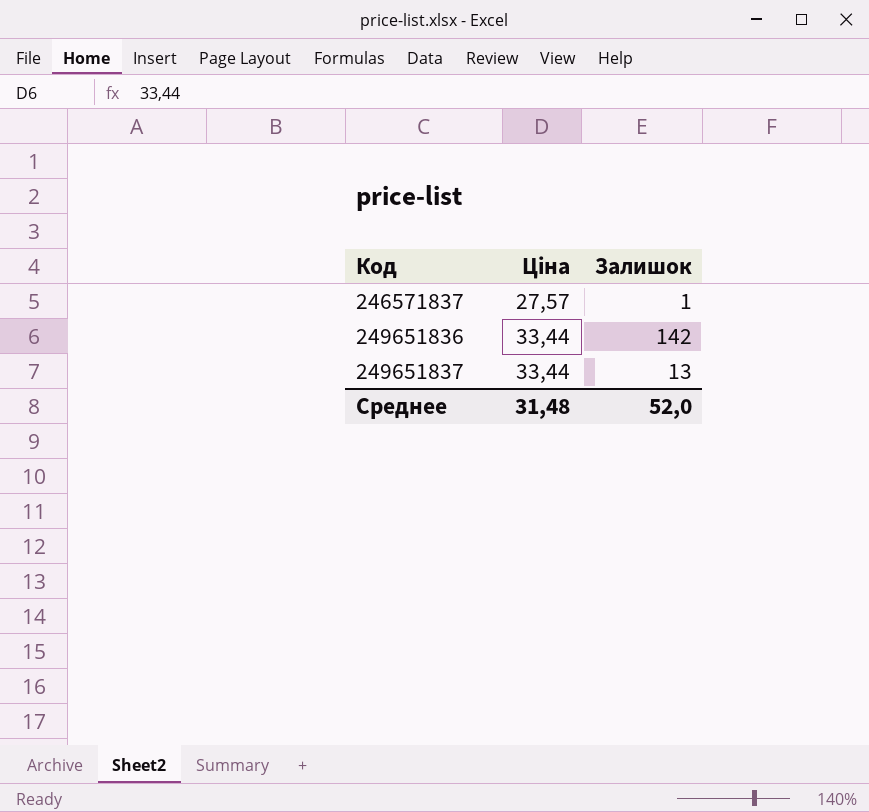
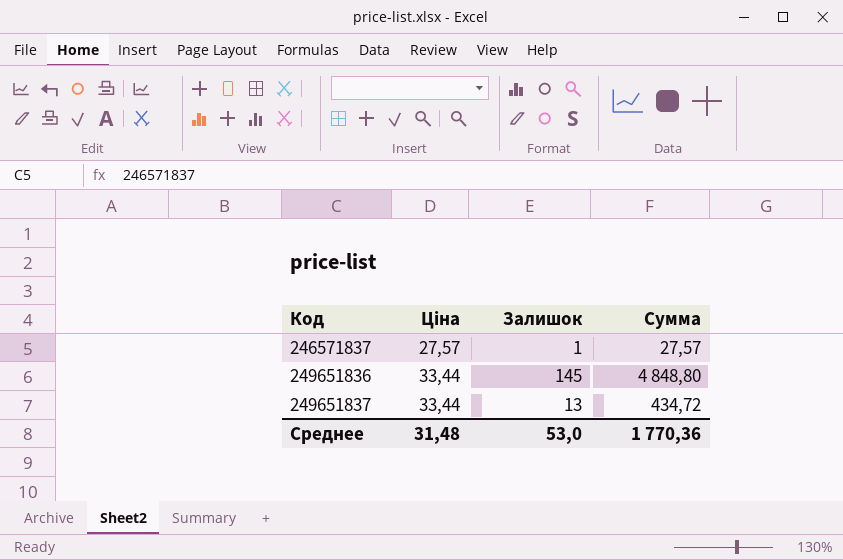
column Сумма | formula: none -> [Ціна] * [Залишок]
249651836 | Залишок: 142 -> 145
Среднее | Залишок: 52,0 -> 53,0

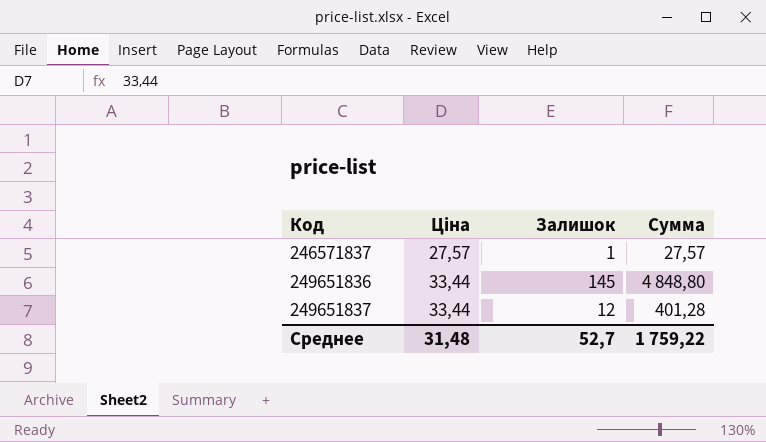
249651837 | Залишок: 13 -> 12
249651837 | Сумма: 434,72 -> 401,28
Среднее | Залишок: 53,0 -> 52,7
Среднее | Сумма: 1 770,36 -> 1 759,22

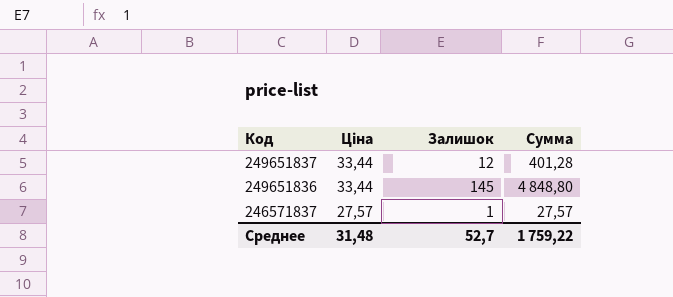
row order: Код ascending -> Код descending

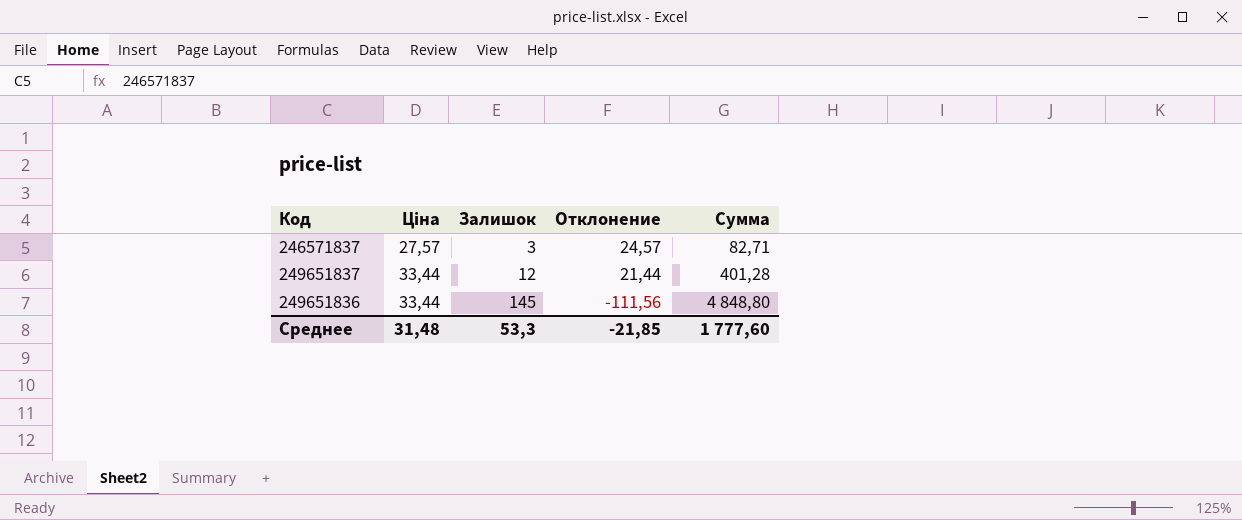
row order: Код descending -> Ціна ascending
column Отклонение | formula: none -> [Ціна] - [Залишок]
246571837 | Залишок: 1 -> 3
246571837 | Сумма: 27,57 -> 82,71
Среднее | Залишок: 52,7 -> 53,3
Среднее | Сумма: 1 759,22 -> 1 777,60

